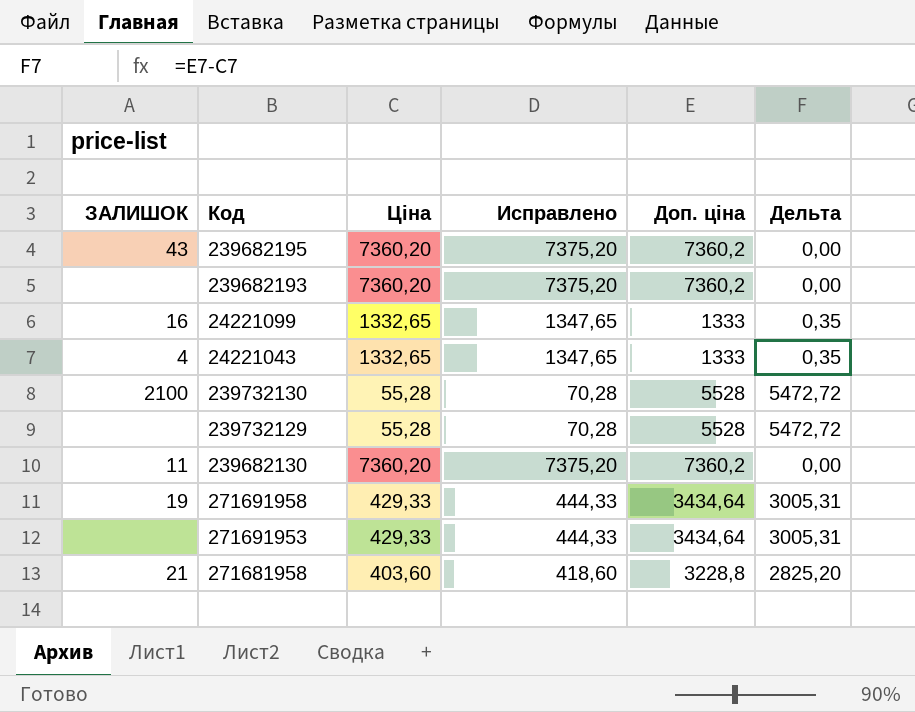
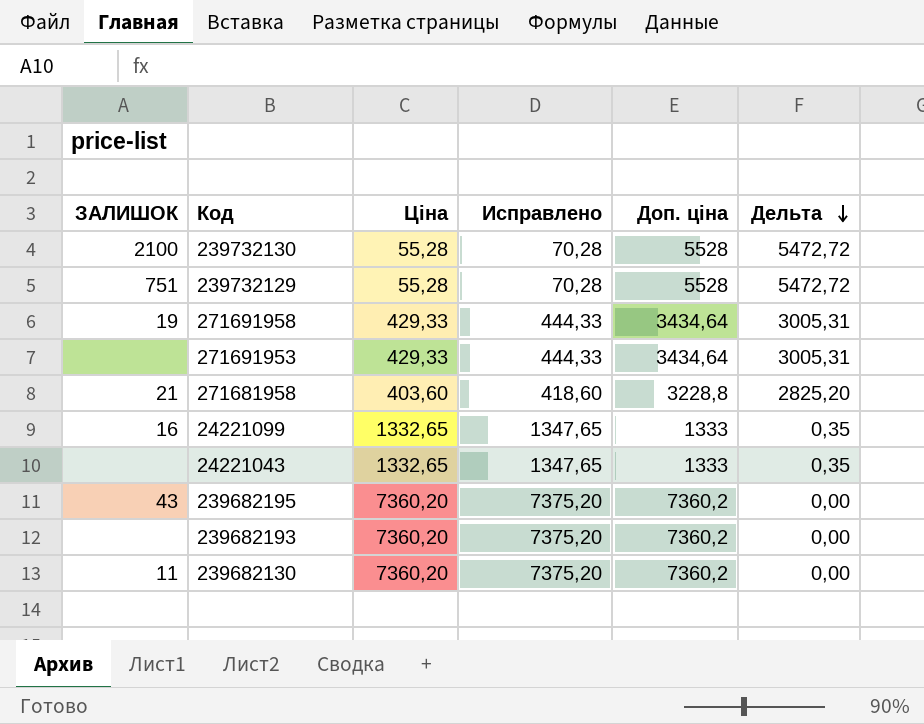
row order: none -> Дельта descending
239732129 | ЗАЛИШОК: none -> 751
24221043 | ЗАЛИШОК: 4 -> none

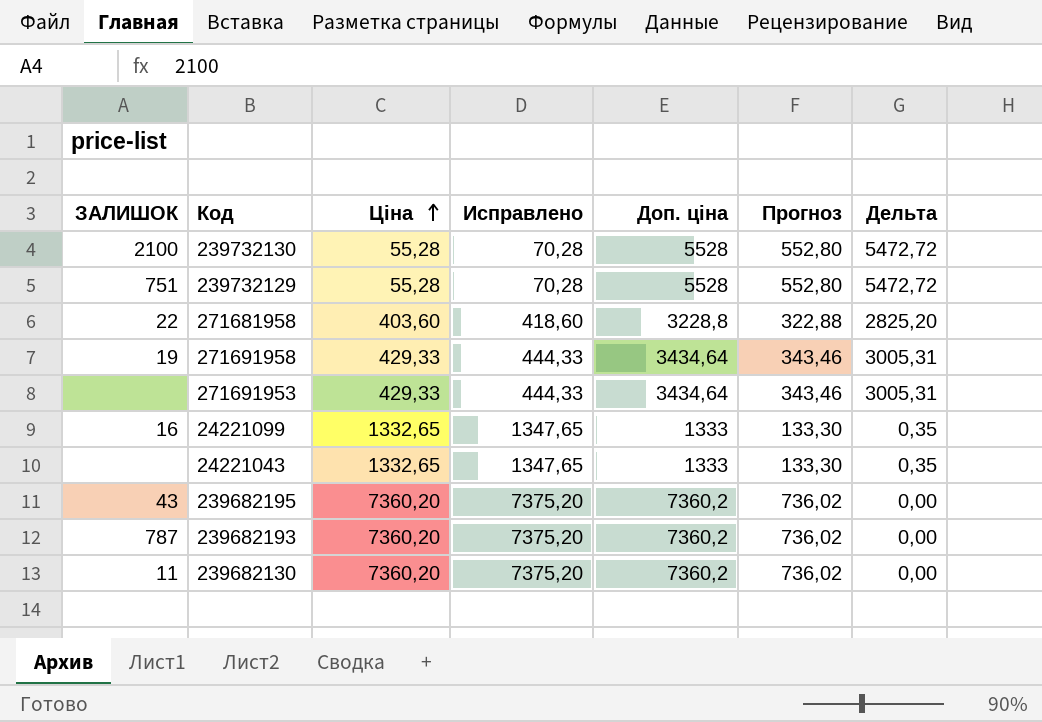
row order: Дельта descending -> Ціна ascending
column Прогноз | formula: none -> [Доп. ціна] * 0,1
271681958 | ЗАЛИШОК: 21 -> 22
239682193 | ЗАЛИШОК: none -> 787

